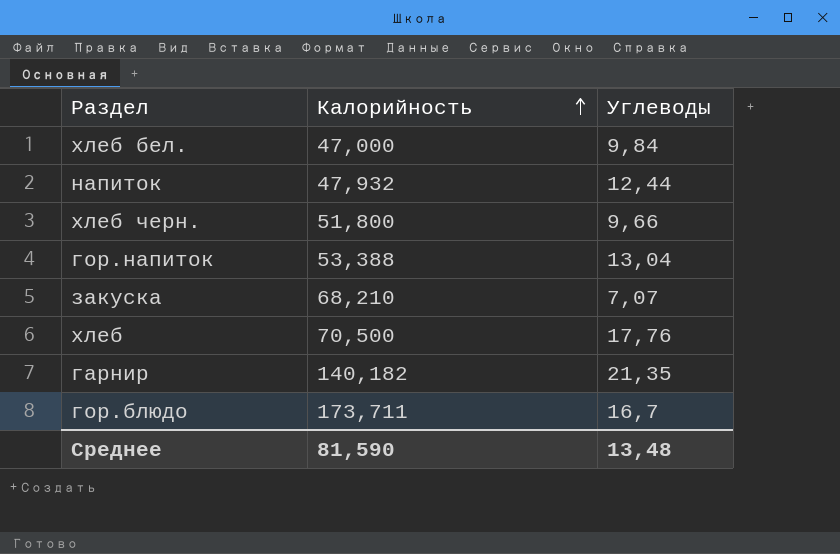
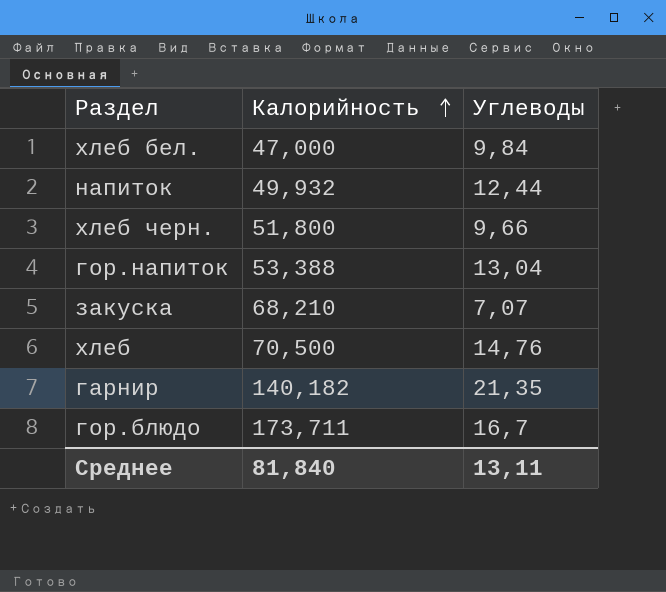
напиток | Калорийность: 47,932 -> 49,932
хлеб | Углеводы: 17,76 -> 14,76
Среднее | Калорийность: 81,590 -> 81,840
Среднее | Углеводы: 13,48 -> 13,11

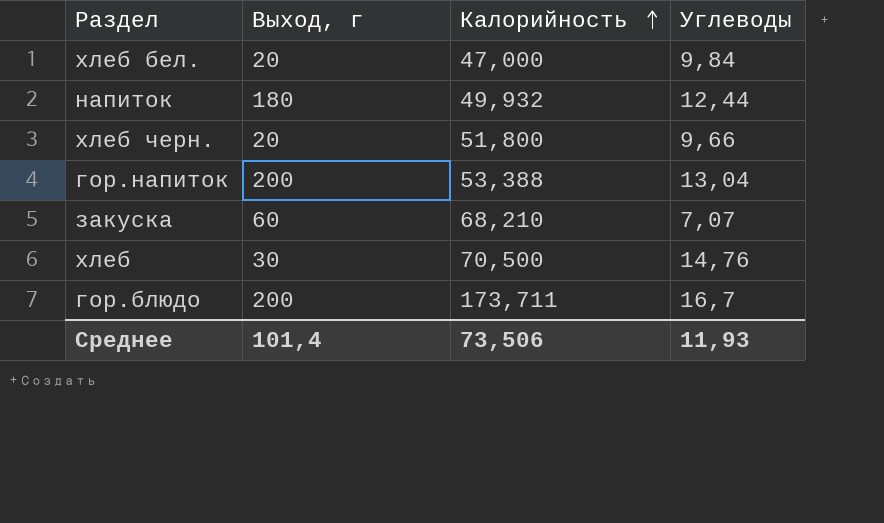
column Выход, г | position: none -> 2
row гарнир: 140,182 | 21,35 -> none
Среднее | Калорийность: 81,840 -> 73,506
Среднее | Углеводы: 13,11 -> 11,93

